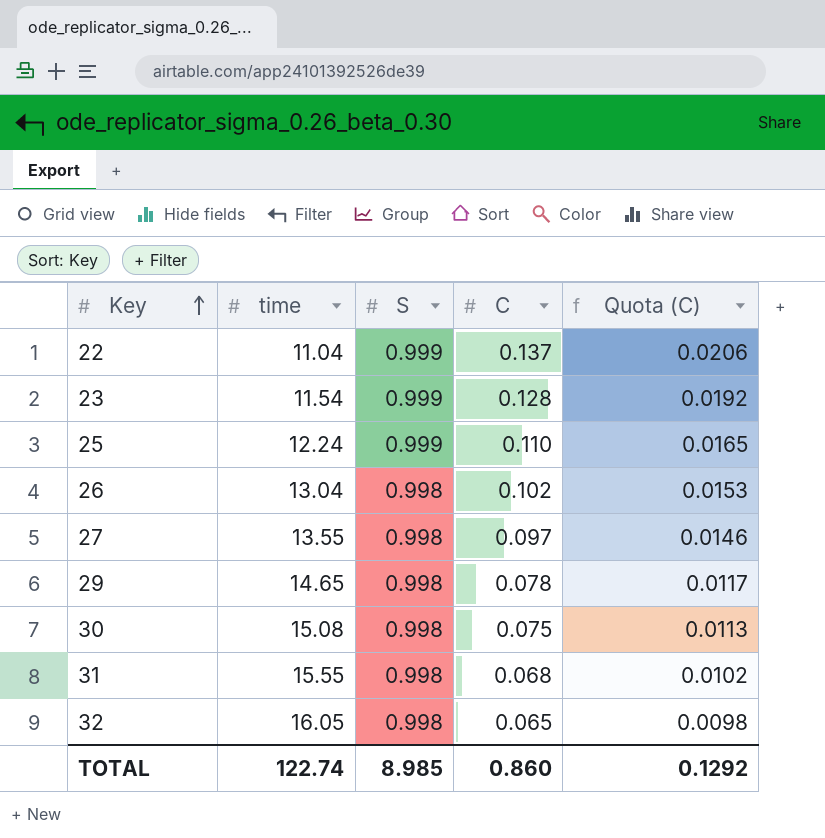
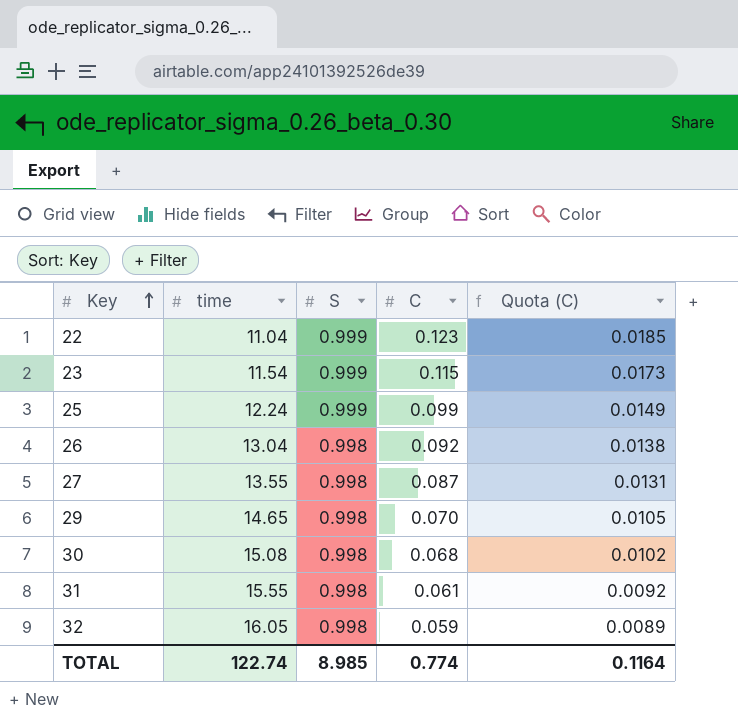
22 | C: 0.137 -> 0.123
22 | Quota (C): 0.0206 -> 0.0185
23 | C: 0.128 -> 0.115
23 | Quota (C): 0.0192 -> 0.0173
25 | C: 0.110 -> 0.099
25 | Quota (C): 0.0165 -> 0.0149
26 | C: 0.102 -> 0.092
26 | Quota (C): 0.0153 -> 0.0138
27 | C: 0.097 -> 0.087
27 | Quota (C): 0.0146 -> 0.0131
29 | C: 0.078 -> 0.070
29 | Quota (C): 0.0117 -> 0.0105
30 | C: 0.075 -> 0.068
30 | Quota (C): 0.0113 -> 0.0102
31 | C: 0.068 -> 0.061
31 | Quota (C): 0.0102 -> 0.0092
32 | C: 0.065 -> 0.059
32 | Quota (C): 0.0098 -> 0.0089
TOTAL | C: 0.860 -> 0.774
TOTAL | Quota (C): 0.1292 -> 0.1164

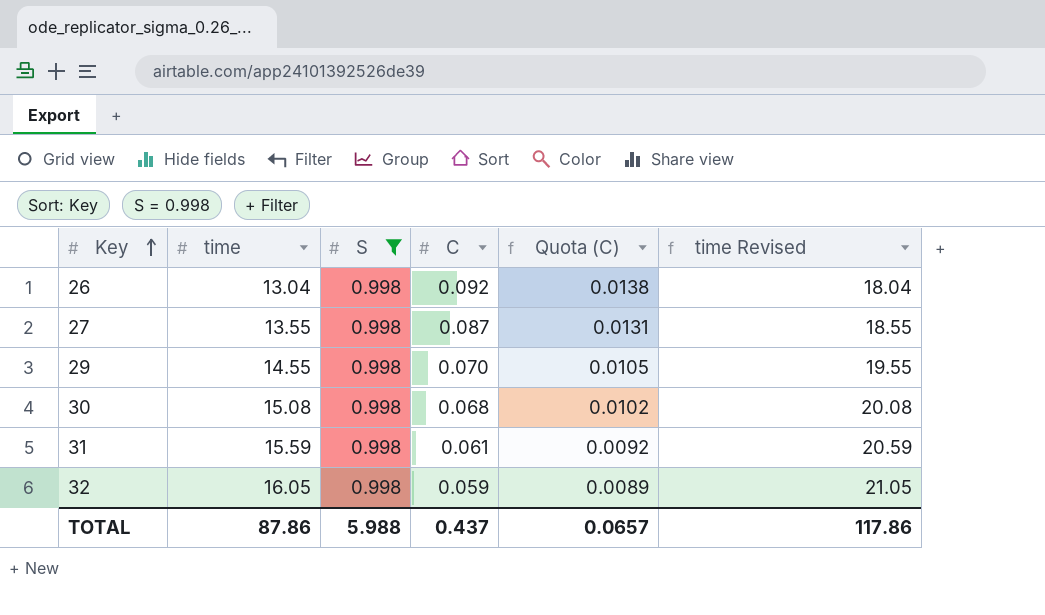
filter: none -> S = 0.998
column time Revised | formula: none -> [time] + 5
29 | time: 14.65 -> 14.55
31 | time: 15.55 -> 15.59
TOTAL | time: 122.74 -> 87.86
TOTAL | S: 8.985 -> 5.988
TOTAL | C: 0.774 -> 0.437
TOTAL | Quota (C): 0.1164 -> 0.0657

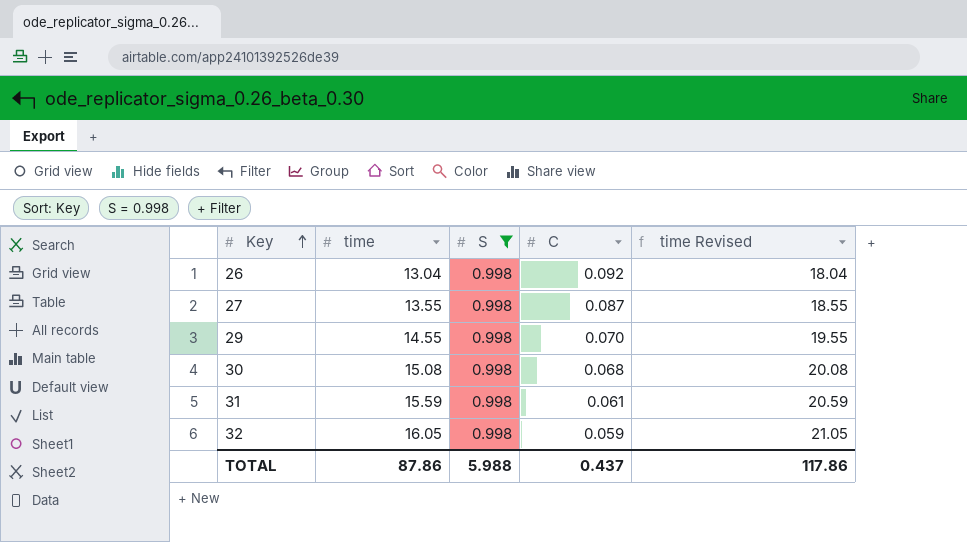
column Quota (C) | formula: [C] * 0.15 -> none

